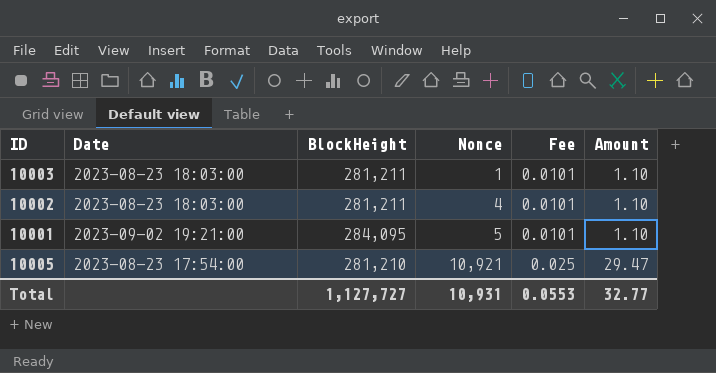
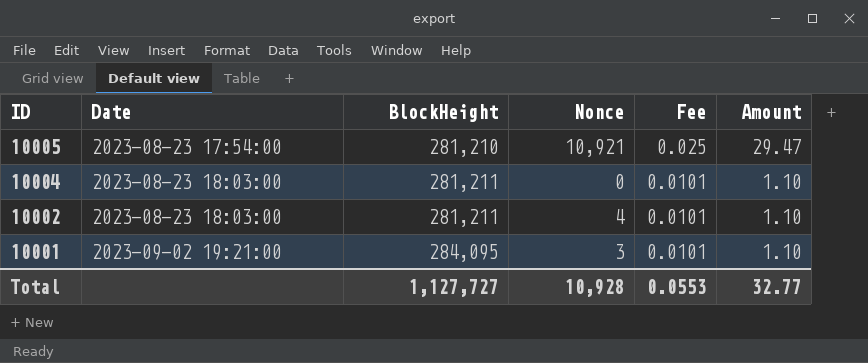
row order: Nonce ascending -> ID descending
row 10003: 2023-08-23 18:03:00 | 281,211 | 1 | 0.0101 | 1.10 -> none
row 10004: none -> 2023-08-23 18:03:00 | 281,211 | 0 | 0.0101 | 1.10
10001 | Nonce: 5 -> 3
Total | Nonce: 10,931 -> 10,928

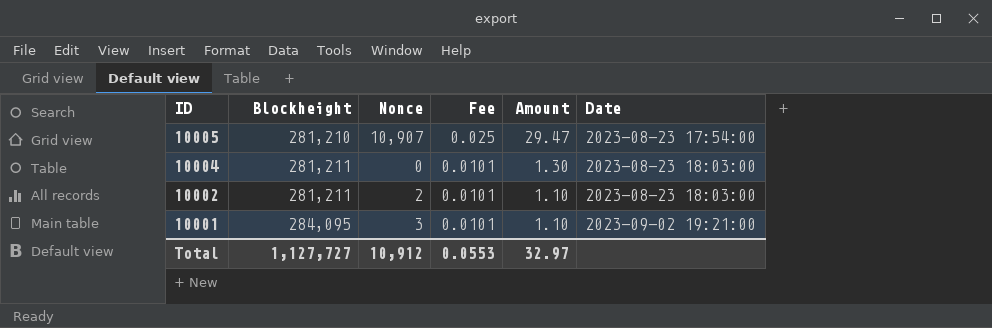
column name: BlockHeight -> Blockheight
column Date | position: 2 -> 6
10005 | Nonce: 10,921 -> 10,907
10004 | Amount: 1.10 -> 1.30
10002 | Nonce: 4 -> 2
Total | Nonce: 10,928 -> 10,912
Total | Amount: 32.77 -> 32.97

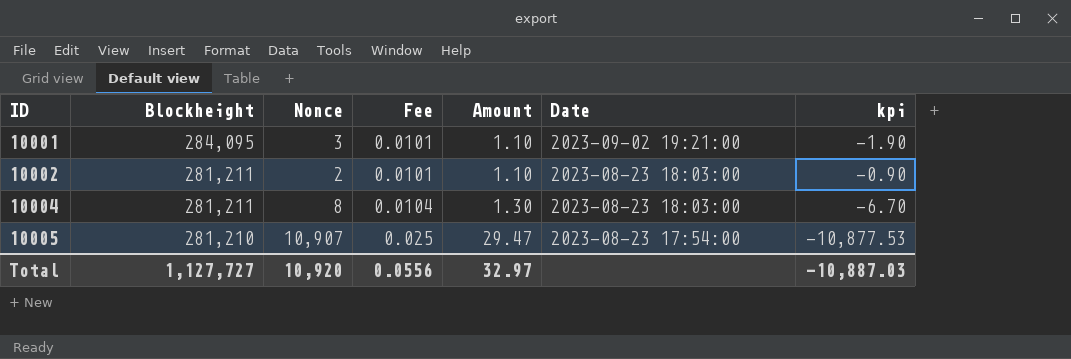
row order: ID descending -> ID ascending
column kpi | formula: none -> [Amount] - [Nonce]
10004 | Nonce: 0 -> 8
10004 | Fee: 0.0101 -> 0.0104
Total | Nonce: 10,912 -> 10,920
Total | Fee: 0.0553 -> 0.0556

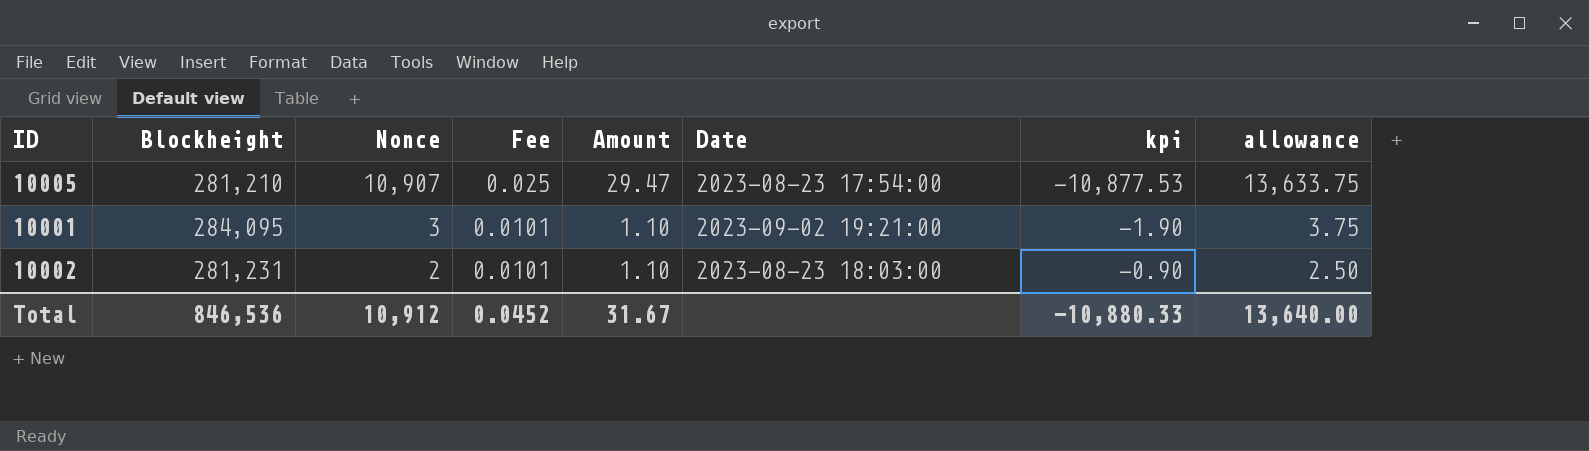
row order: ID ascending -> Nonce descending
column allowance | formula: none -> [Nonce] * 1.25
row 10004: 281,211 | 8 | 0.0104 | 1.30 | 2023-08-23 18:03:00 | -6.70 -> none
10002 | Blockheight: 281,211 -> 281,231
Total | Blockheight: 1,127,727 -> 846,536
Total | Nonce: 10,920 -> 10,912
Total | Fee: 0.0556 -> 0.0452
Total | Amount: 32.97 -> 31.67
Total | kpi: -10,887.03 -> -10,880.33

